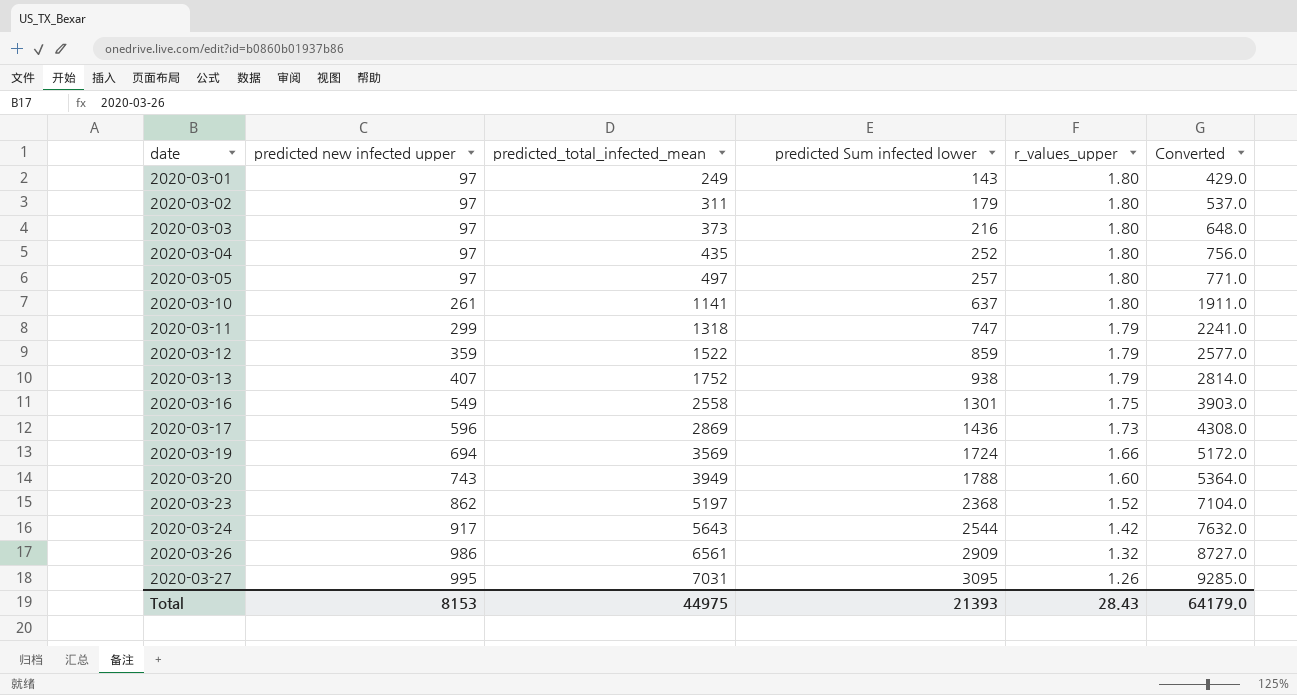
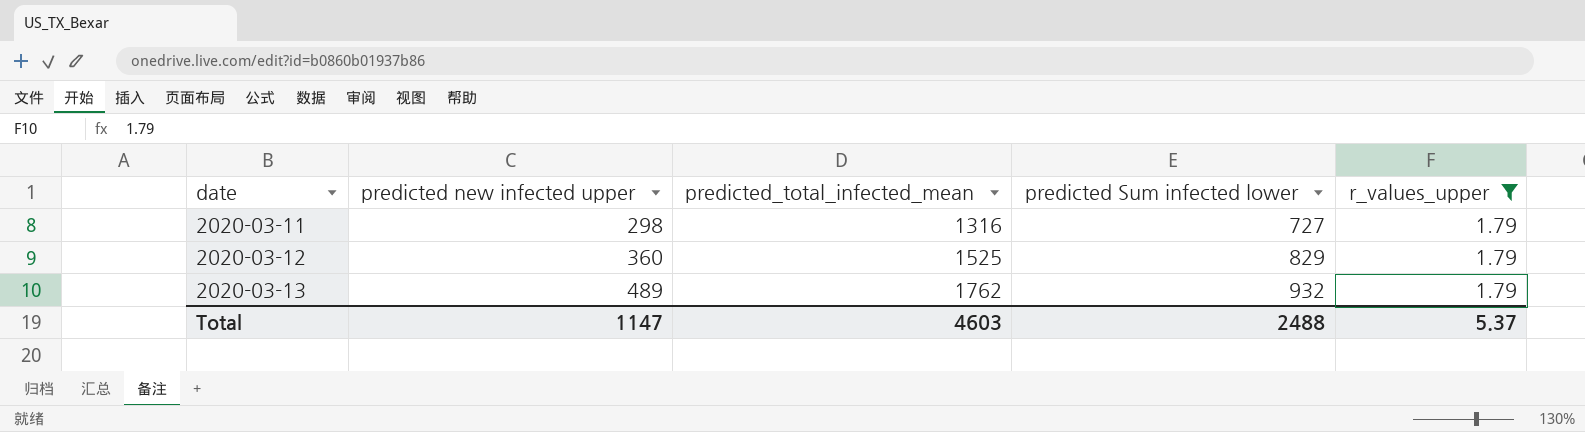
filter: none -> r_values_upper = 1.79
column Converted | formula: [predicted Sum infected lower] * 3 -> none
2020-03-11 | predicted new infected upper: 299 -> 298
2020-03-11 | predicted_total_infected_mean: 1318 -> 1316
2020-03-11 | predicted Sum infected lower: 747 -> 727
2020-03-12 | predicted new infected upper: 359 -> 360
2020-03-12 | predicted_total_infected_mean: 1522 -> 1525
2020-03-12 | predicted Sum infected lower: 859 -> 829
2020-03-13 | predicted new infected upper: 407 -> 489
2020-03-13 | predicted_total_infected_mean: 1752 -> 1762
2020-03-13 | predicted Sum infected lower: 938 -> 932
Total | predicted new infected upper: 8153 -> 1147
Total | predicted_total_infected_mean: 44975 -> 4603
Total | predicted Sum infected lower: 21393 -> 2488
Total | r_values_upper: 28.43 -> 5.37

